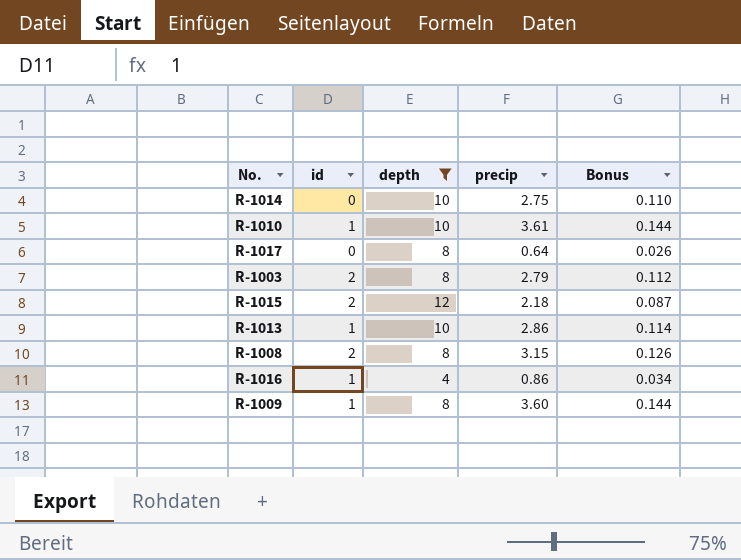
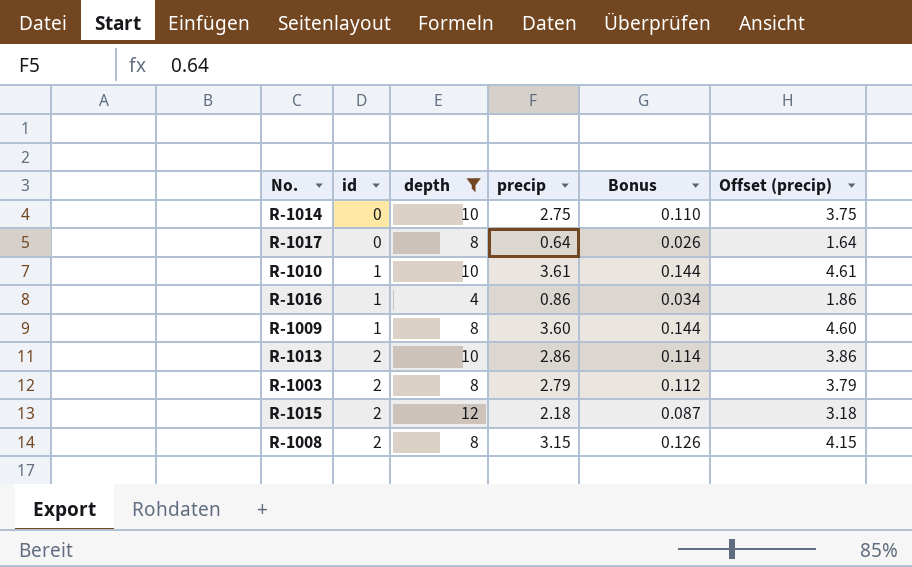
row order: none -> id ascending
column Offset (precip) | formula: none -> [precip] + 1
R-1013 | id: 1 -> 2

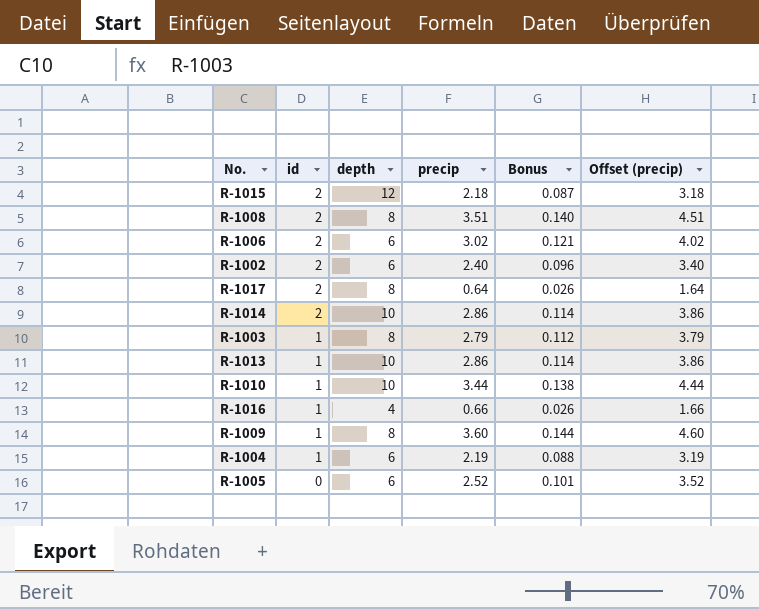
filter: depth != 6 -> none
row order: id ascending -> id descending
R-1008 | precip: 3.15 -> 3.51
R-1008 | Bonus: 0.126 -> 0.140
R-1008 | Offset (precip): 4.15 -> 4.51
R-1017 | id: 0 -> 2
R-1014 | id: 0 -> 2
R-1014 | precip: 2.75 -> 2.86
R-1014 | Bonus: 0.110 -> 0.114
R-1014 | Offset (precip): 3.75 -> 3.86
R-1003 | id: 2 -> 1
R-1013 | id: 2 -> 1
R-1010 | precip: 3.61 -> 3.44
R-1010 | Bonus: 0.144 -> 0.138
R-1010 | Offset (precip): 4.61 -> 4.44
R-1016 | precip: 0.86 -> 0.66
R-1016 | Bonus: 0.034 -> 0.026
R-1016 | Offset (precip): 1.86 -> 1.66

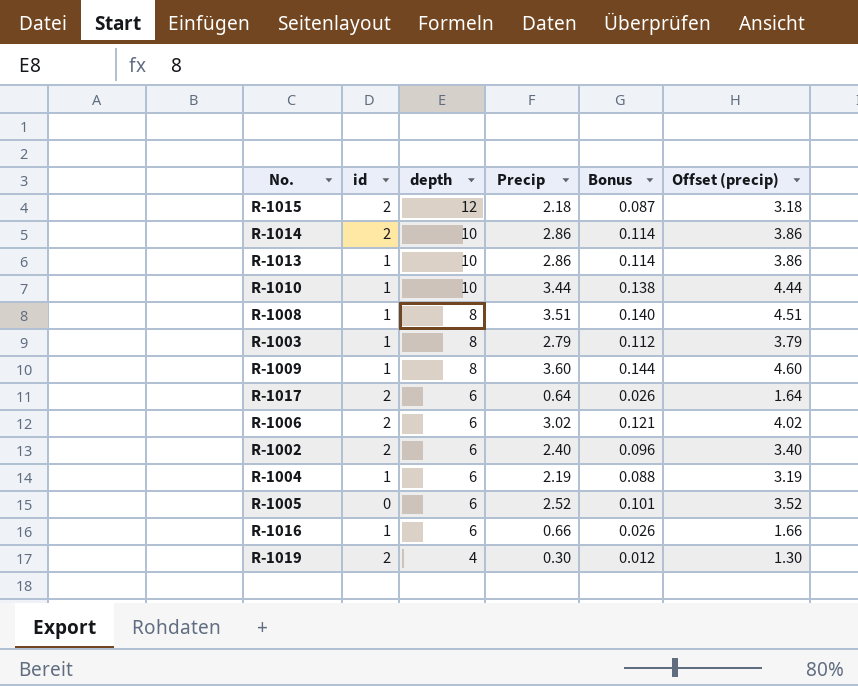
row order: id descending -> depth descending
column name: precip -> Precip
R-1008 | id: 2 -> 1
R-1017 | depth: 8 -> 6
R-1016 | depth: 4 -> 6
row R-1019: none -> 2 | 4 | 0.30 | 0.012 | 1.30

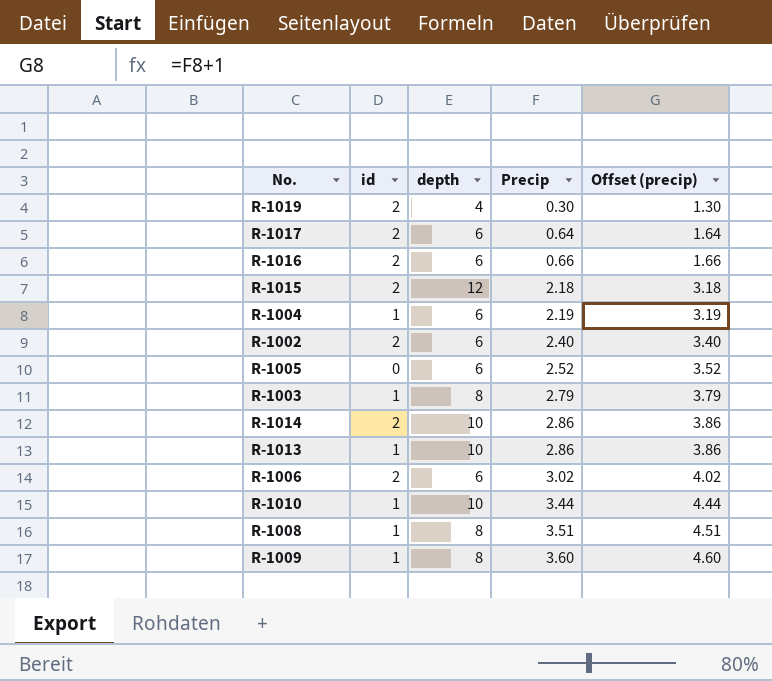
row order: depth descending -> Precip ascending
column Bonus | formula: [Precip] * 0.04 -> none
R-1016 | id: 1 -> 2

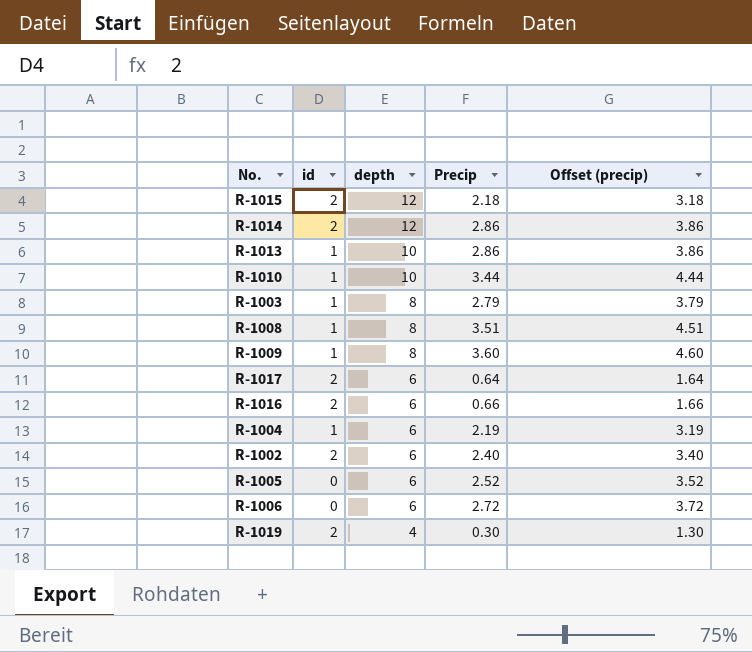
row order: Precip ascending -> depth descending
R-1014 | depth: 10 -> 12
R-1006 | id: 2 -> 0
R-1006 | Precip: 3.02 -> 2.72
R-1006 | Offset (precip): 4.02 -> 3.72

